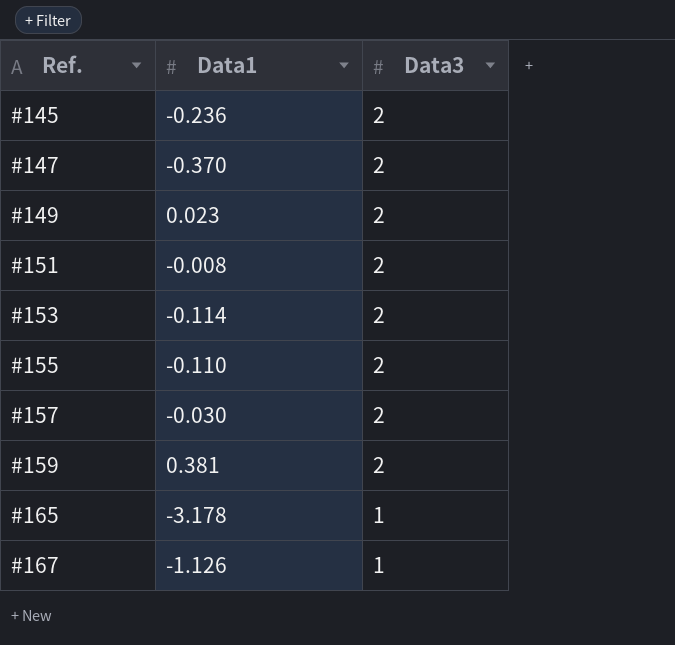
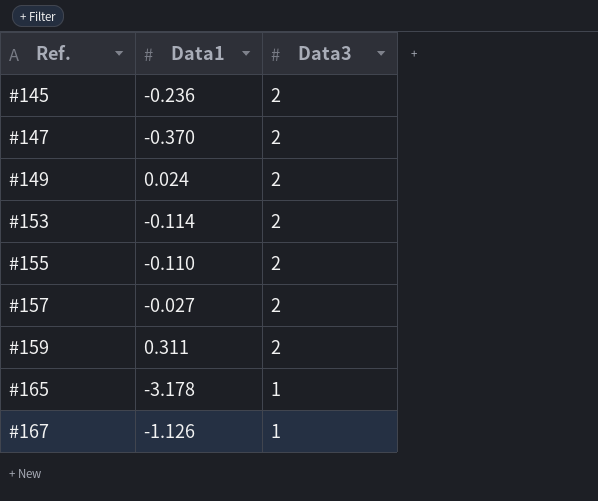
row #151: -0.008 | 2 -> none
#149 | Data1: 0.023 -> 0.024
#157 | Data1: -0.030 -> -0.027
#159 | Data1: 0.381 -> 0.311

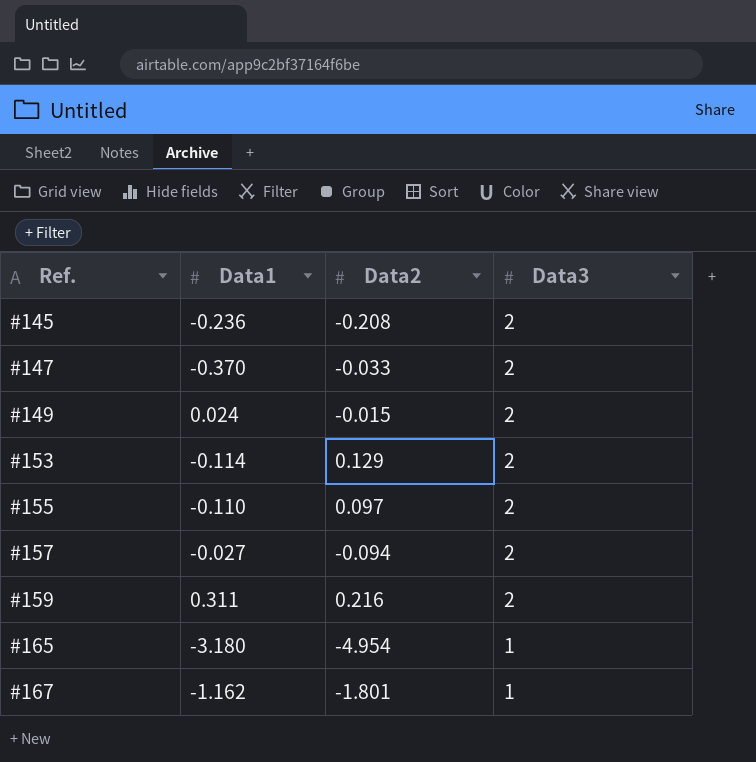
column Data2 | position: none -> 3
#165 | Data1: -3.178 -> -3.180
#167 | Data1: -1.126 -> -1.162

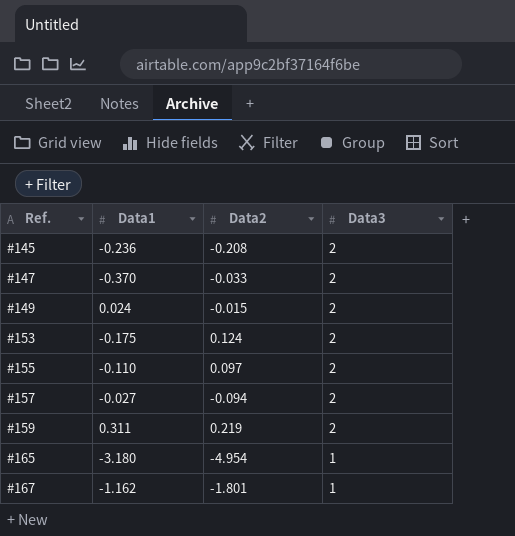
#153 | Data1: -0.114 -> -0.175
#153 | Data2: 0.129 -> 0.124
#159 | Data2: 0.216 -> 0.219

